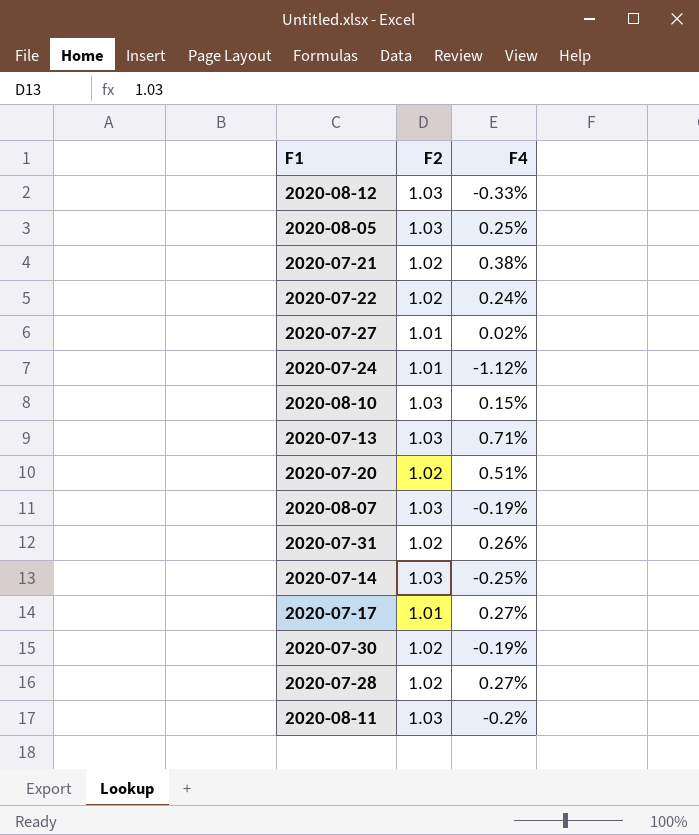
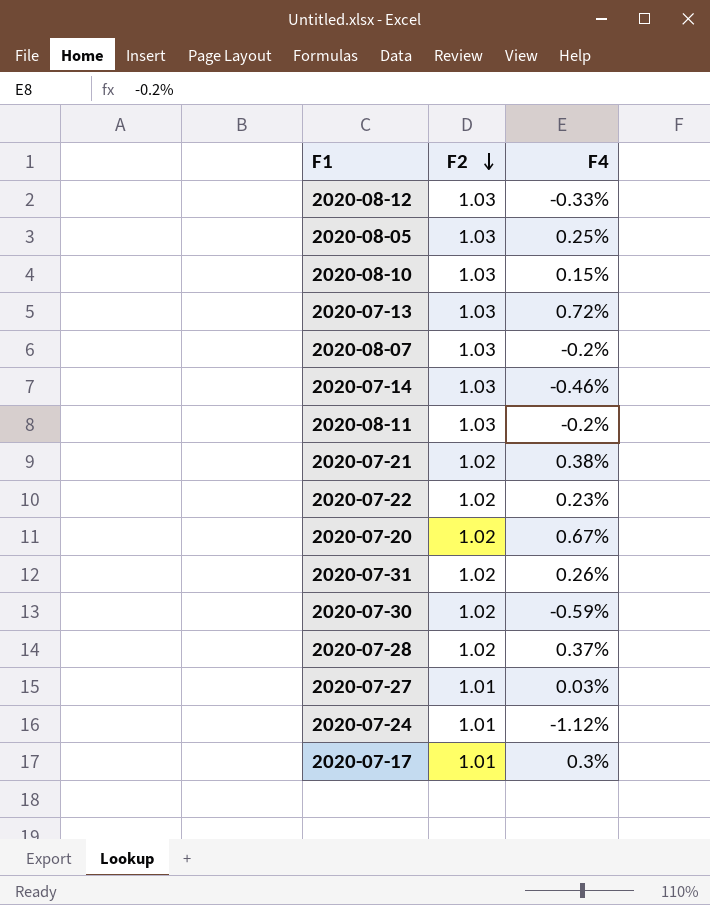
row order: none -> F2 descending
2020-07-13 | F4: 0.71% -> 0.72%
2020-08-07 | F4: -0.19% -> -0.2%
2020-07-14 | F4: -0.25% -> -0.46%
2020-07-22 | F4: 0.24% -> 0.23%
2020-07-20 | F4: 0.51% -> 0.67%
2020-07-30 | F4: -0.19% -> -0.59%
2020-07-28 | F4: 0.27% -> 0.37%
2020-07-27 | F4: 0.02% -> 0.03%
2020-07-17 | F4: 0.27% -> 0.3%

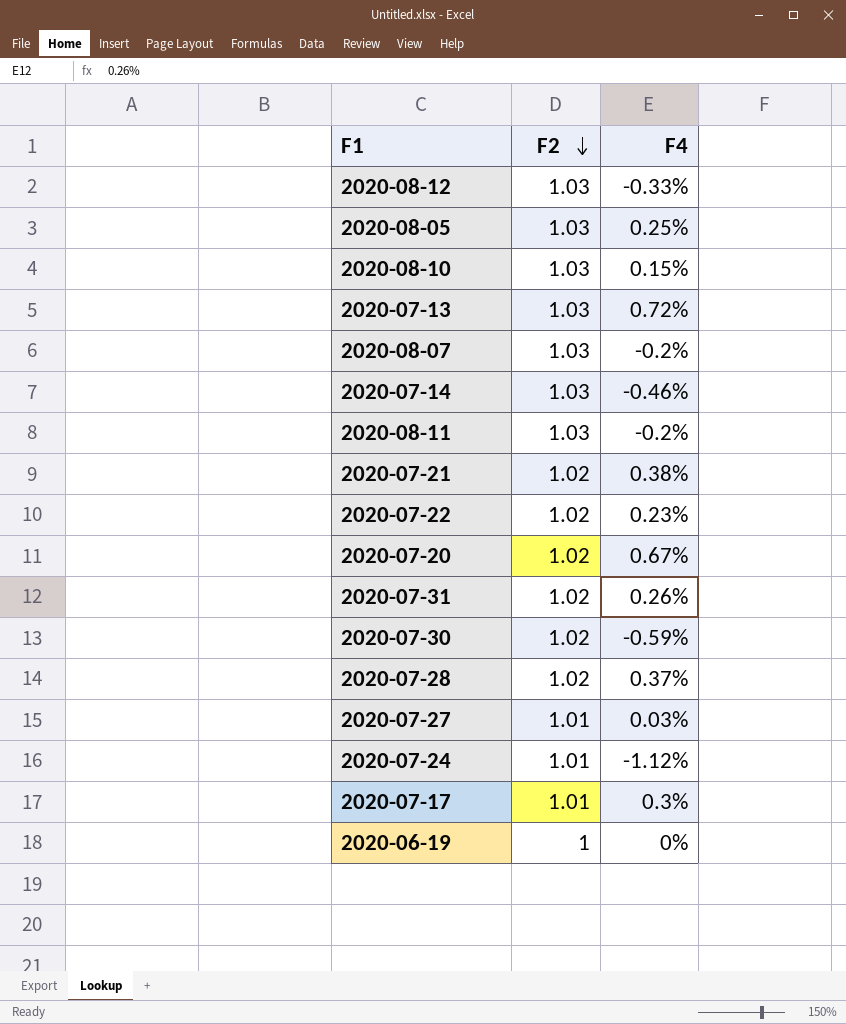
row 2020-06-19: none -> 1 | 0%

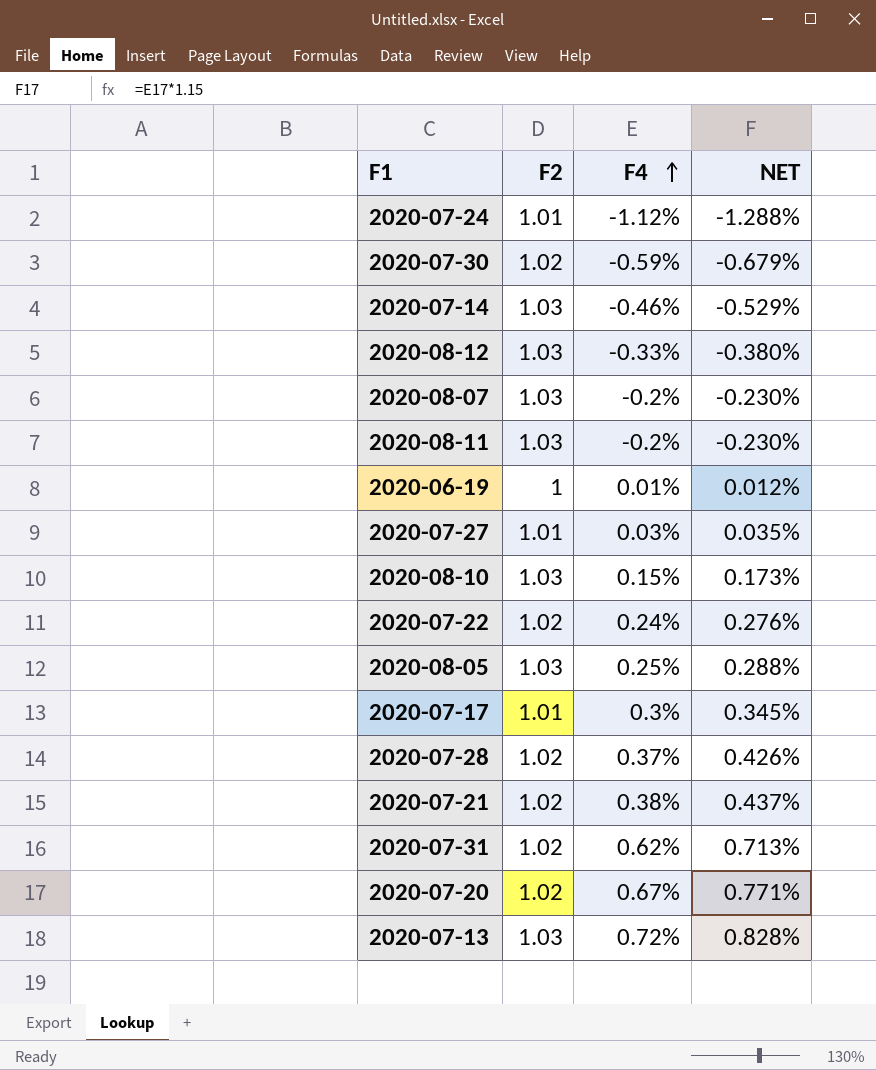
row order: F2 descending -> F4 ascending
column NET | formula: none -> [F4] * 1.15
2020-06-19 | F4: 0% -> 0.01%
2020-07-22 | F4: 0.23% -> 0.24%
2020-07-31 | F4: 0.26% -> 0.62%

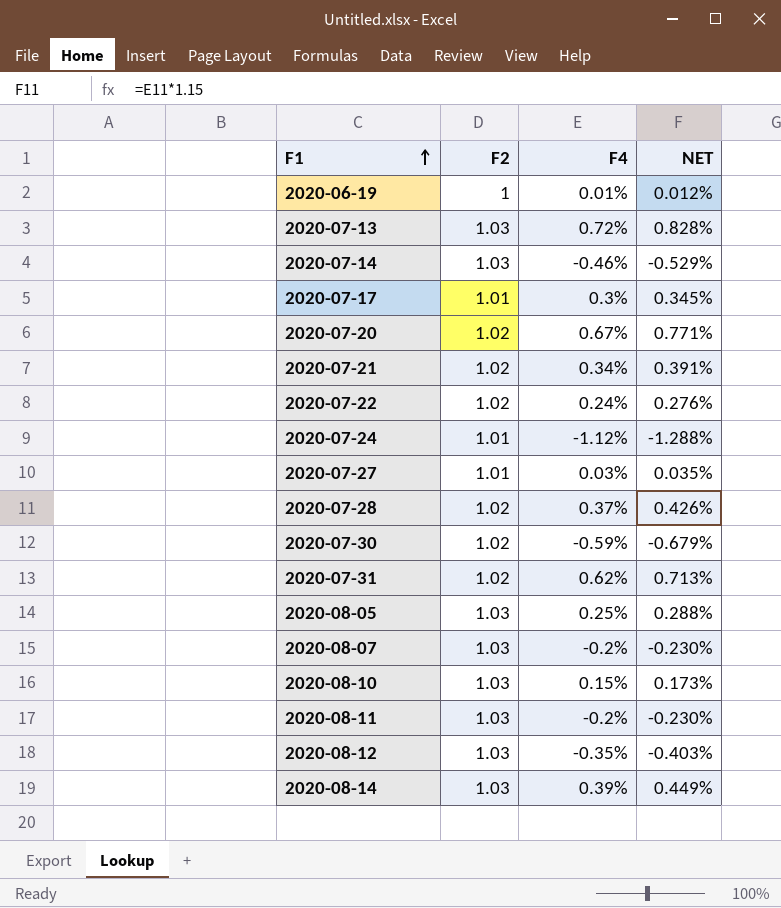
row order: F4 ascending -> F1 ascending
2020-07-21 | F4: 0.38% -> 0.34%
2020-07-21 | NET: 0.437% -> 0.391%
2020-08-12 | F4: -0.33% -> -0.35%
2020-08-12 | NET: -0.380% -> -0.403%
row 2020-08-14: none -> 1.03 | 0.39% | 0.449%

